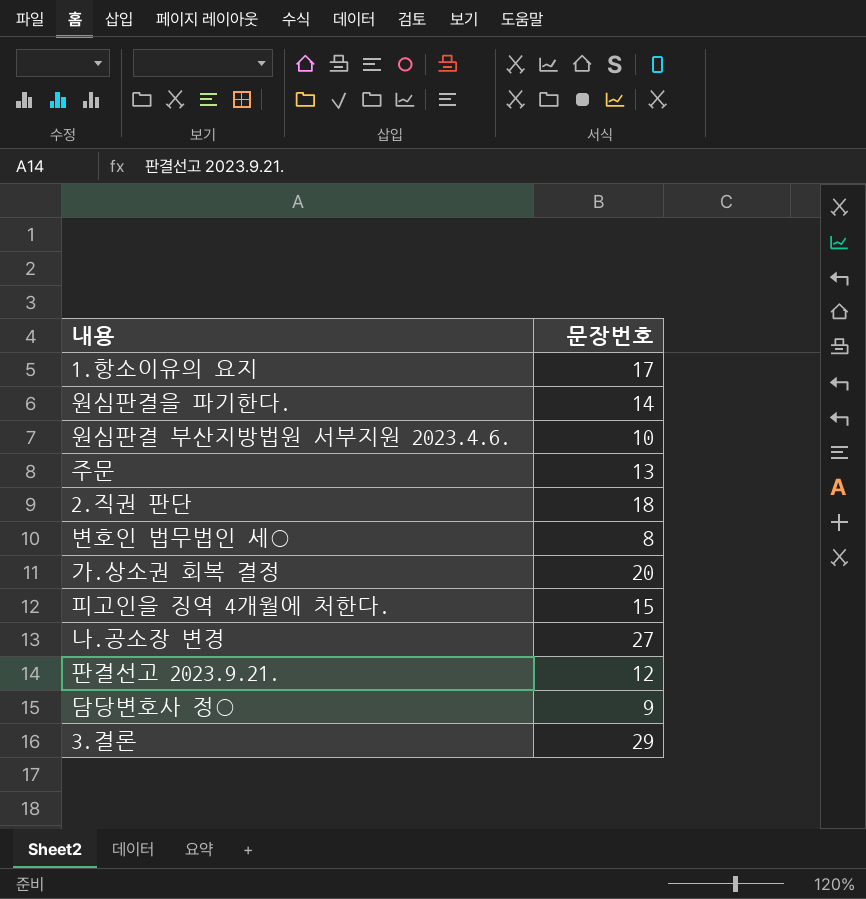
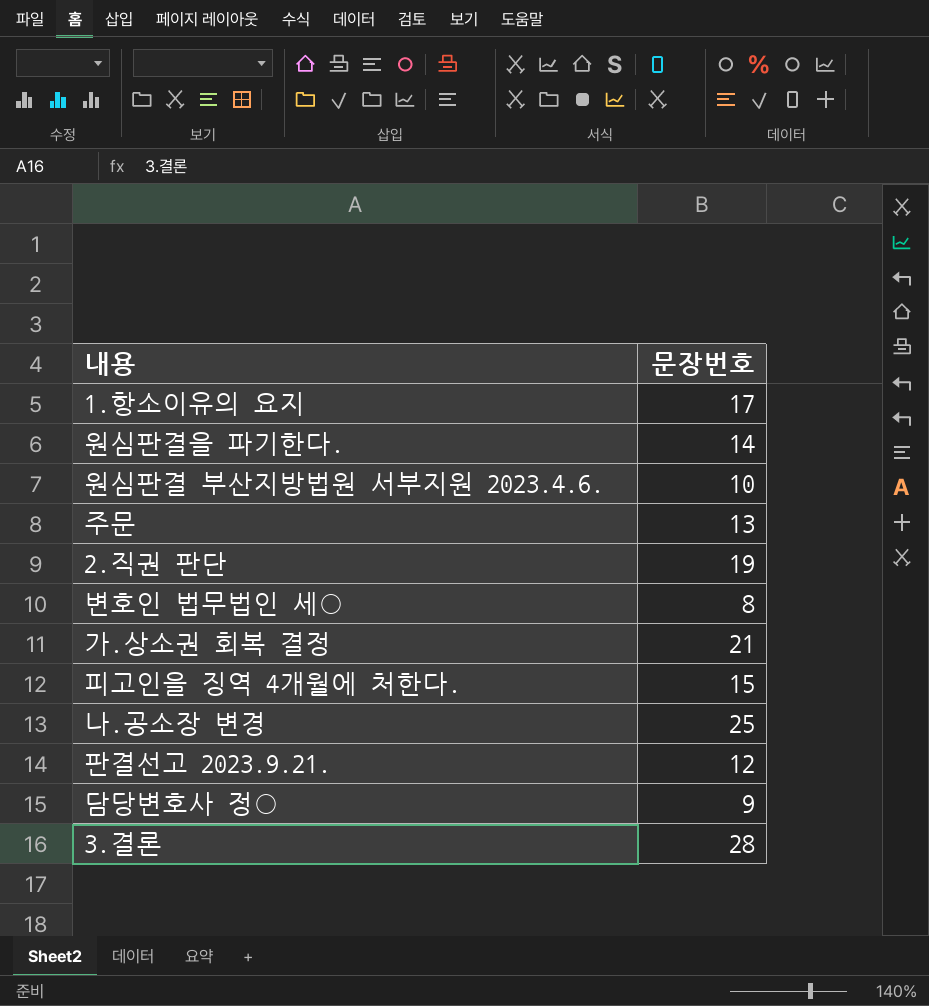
2.직권 판단 | 문장번호: 18 -> 19
가.상소권 회복 결정 | 문장번호: 20 -> 21
나.공소장 변경 | 문장번호: 27 -> 25
3.결론 | 문장번호: 29 -> 28

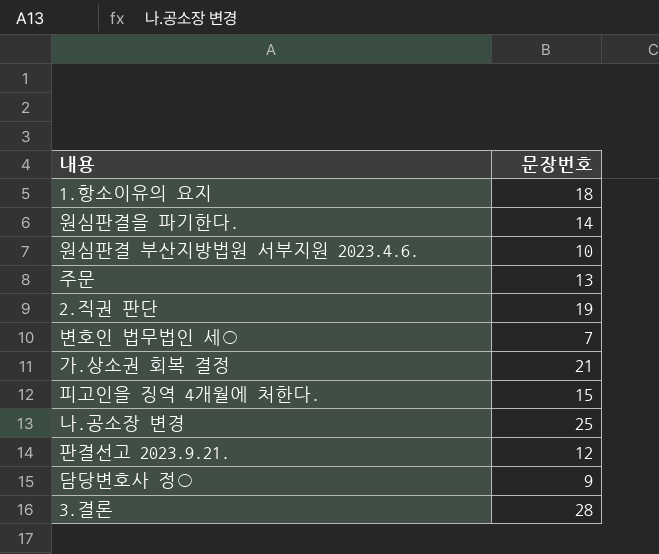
1.항소이유의 요지 | 문장번호: 17 -> 18
변호인 법무법인 세○ | 문장번호: 8 -> 7

